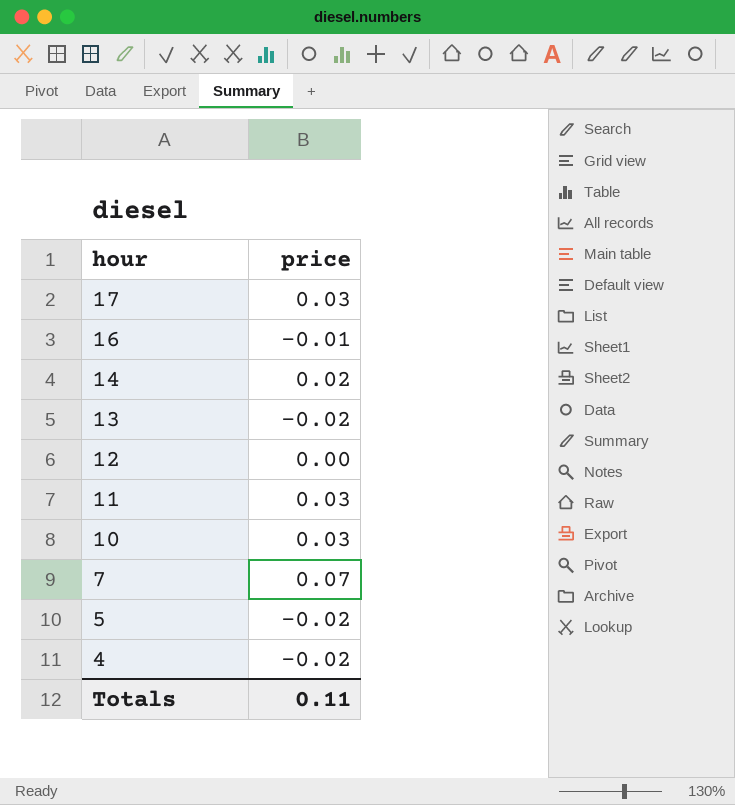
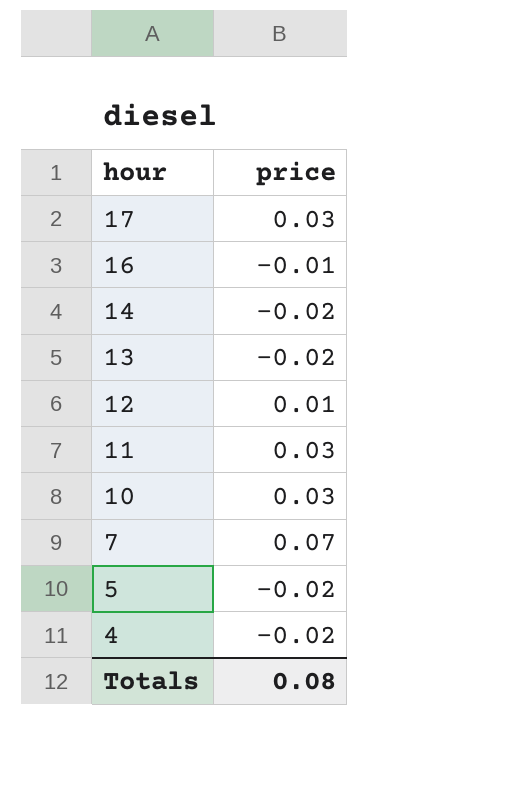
14 | price: 0.02 -> -0.02
12 | price: 0.00 -> 0.01
Totals | price: 0.11 -> 0.08

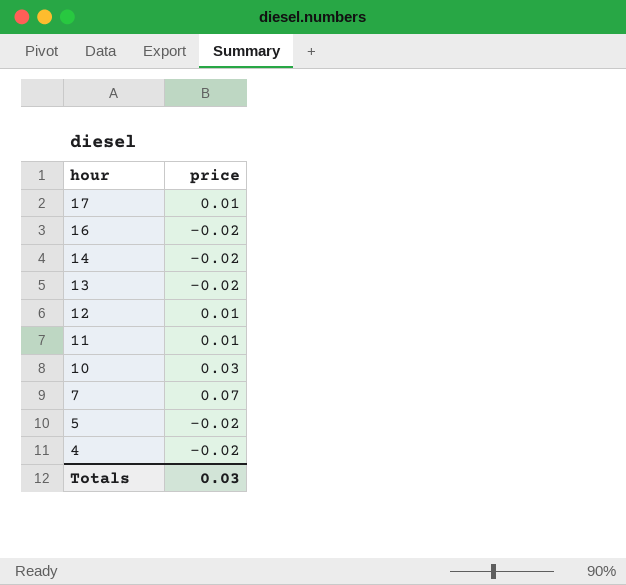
17 | price: 0.03 -> 0.01
16 | price: -0.01 -> -0.02
11 | price: 0.03 -> 0.01
Totals | price: 0.08 -> 0.03

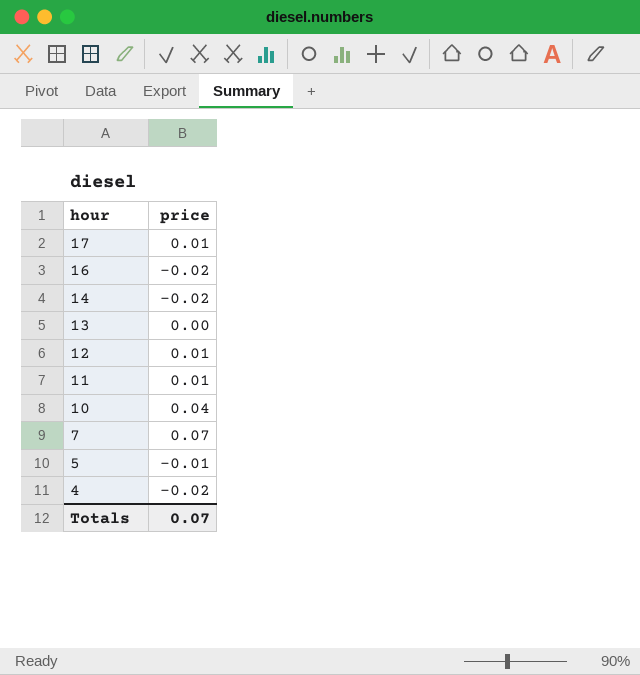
13 | price: -0.02 -> 0.00
10 | price: 0.03 -> 0.04
5 | price: -0.02 -> -0.01
Totals | price: 0.03 -> 0.07

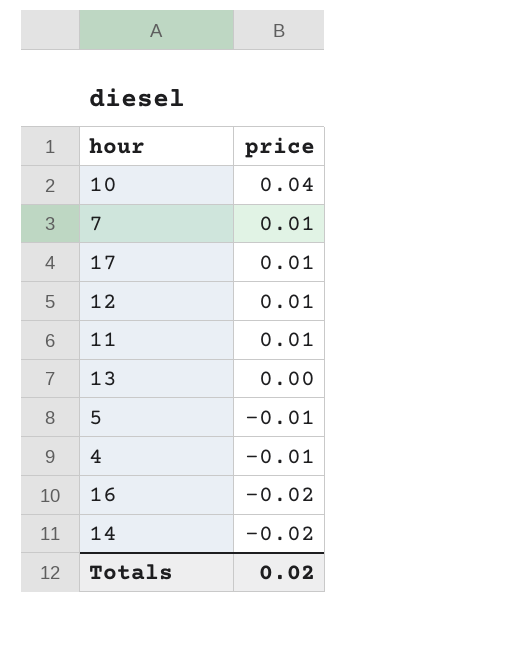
row order: hour descending -> price descending
7 | price: 0.07 -> 0.01
4 | price: -0.02 -> -0.01
Totals | price: 0.07 -> 0.02

